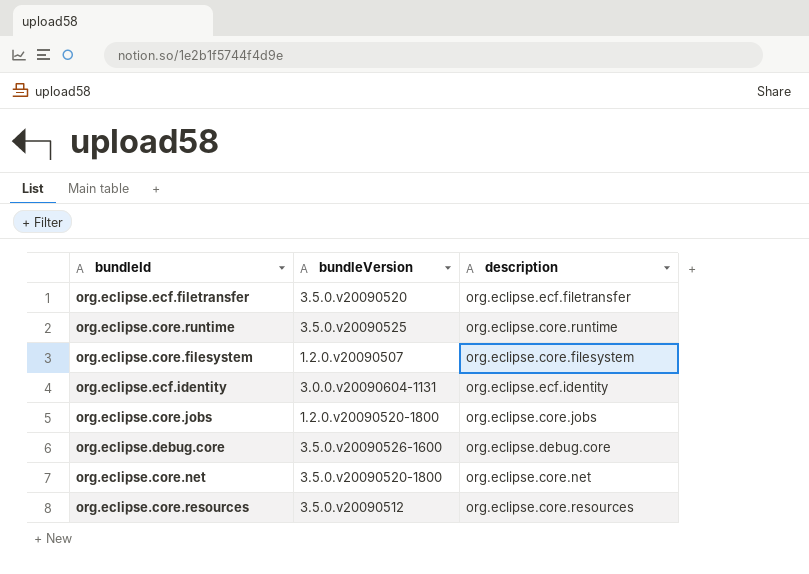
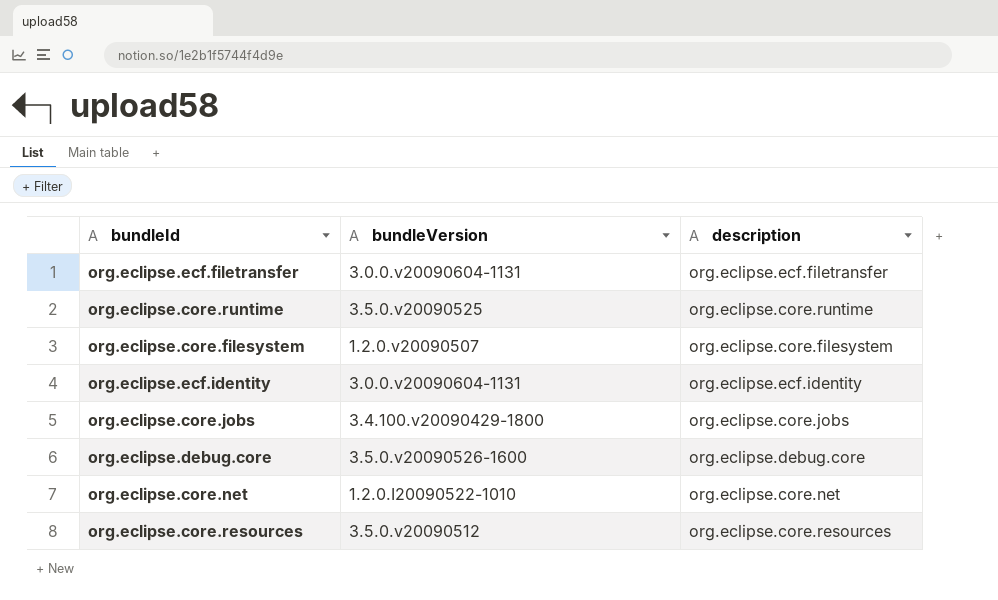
org.eclipse.ecf.filetransfer | bundleVersion: 3.5.0.v20090520 -> 3.0.0.v20090604-1131
org.eclipse.core.jobs | bundleVersion: 1.2.0.v20090520-1800 -> 3.4.100.v20090429-1800
org.eclipse.core.net | bundleVersion: 3.5.0.v20090520-1800 -> 1.2.0.I20090522-1010

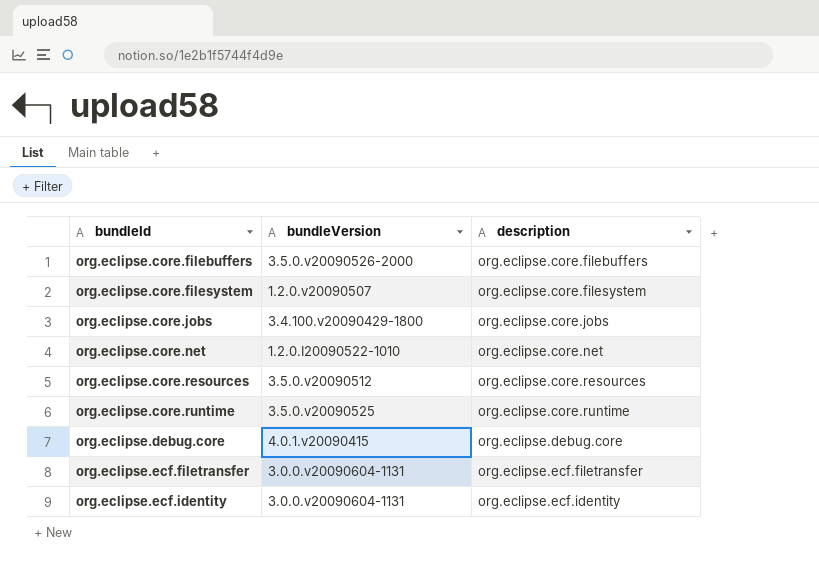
row order: none -> bundleId ascending
row org.eclipse.core.filebuffers: none -> 3.5.0.v20090526-2000 | org.eclipse.core.filebuffers
org.eclipse.debug.core | bundleVersion: 3.5.0.v20090526-1600 -> 4.0.1.v20090415

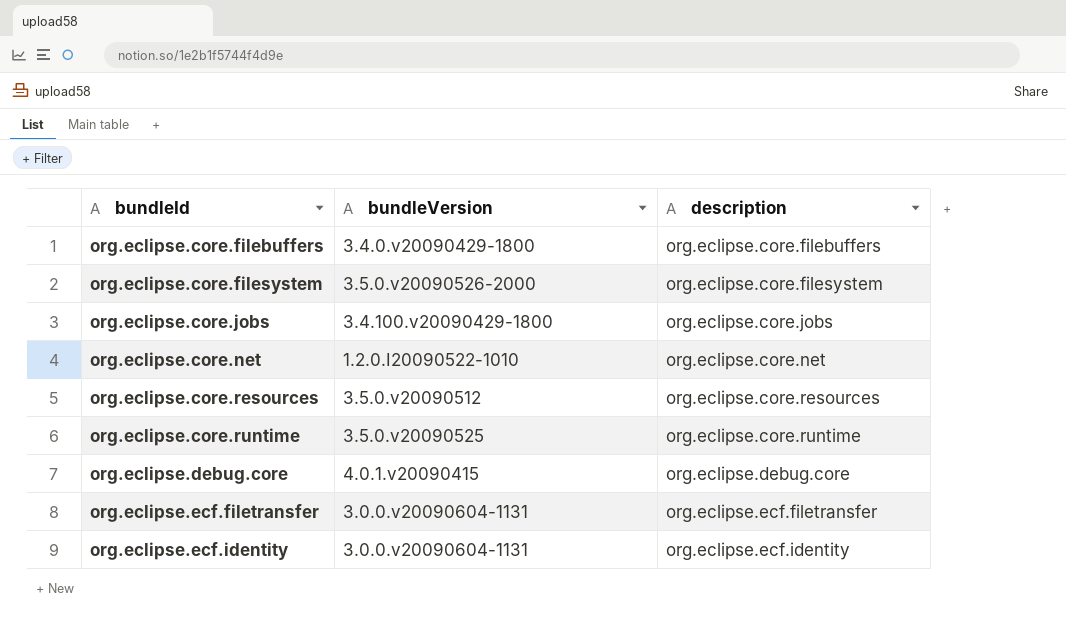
org.eclipse.core.filebuffers | bundleVersion: 3.5.0.v20090526-2000 -> 3.4.0.v20090429-1800
org.eclipse.core.filesystem | bundleVersion: 1.2.0.v20090507 -> 3.5.0.v20090526-2000

